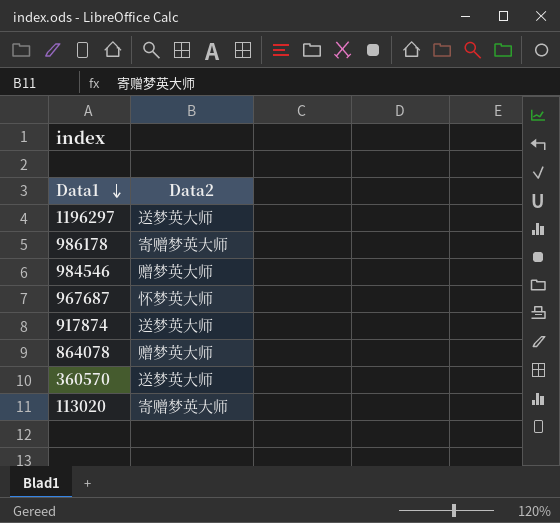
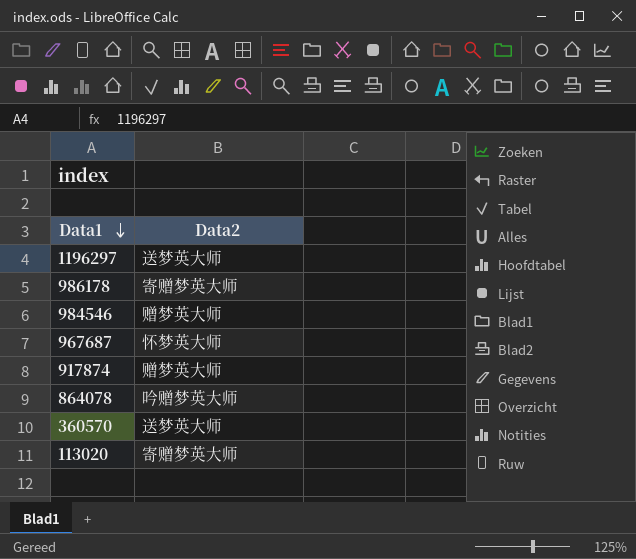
917874 | Data2: 送梦英大师 -> 赠梦英大师
864078 | Data2: 赠梦英大师 -> 吟赠梦英大师

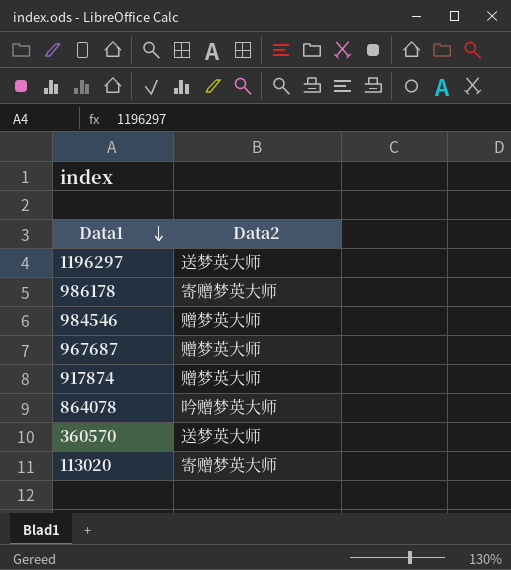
967687 | Data2: 怀梦英大师 -> 赠梦英大师

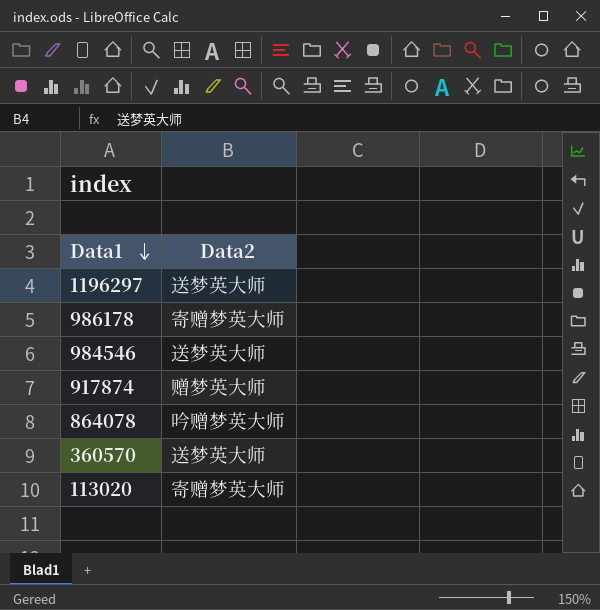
row 967687: 赠梦英大师 -> none
984546 | Data2: 赠梦英大师 -> 送梦英大师

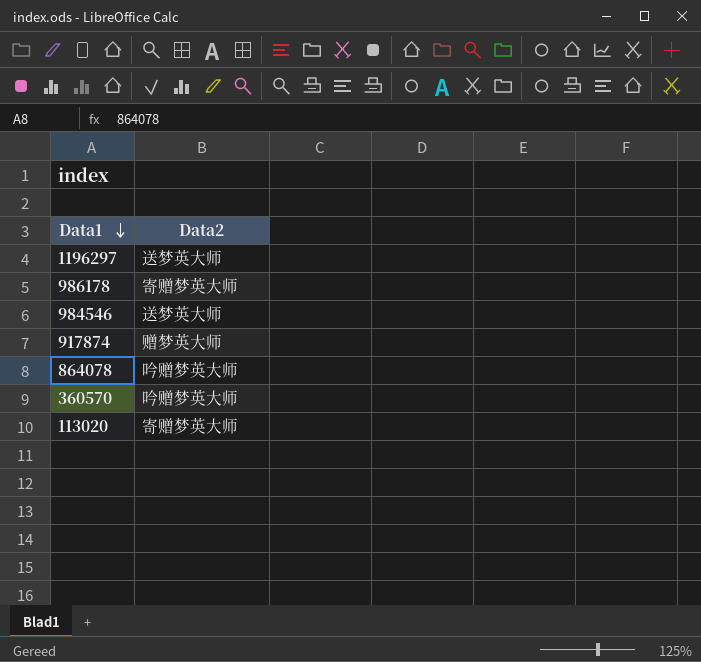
360570 | Data2: 送梦英大师 -> 吟赠梦英大师

